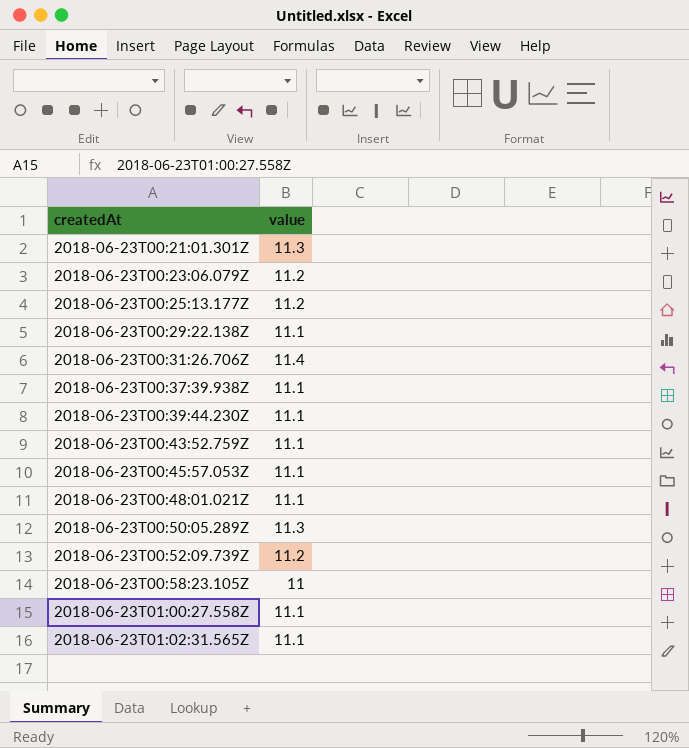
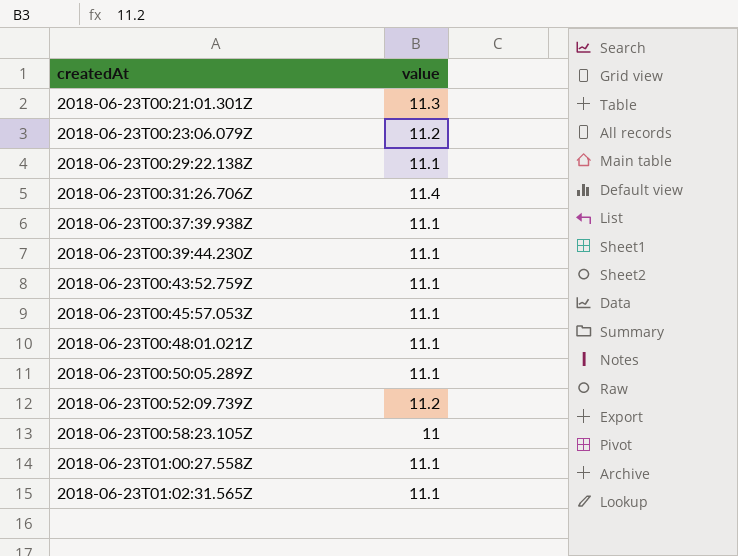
row 2018-06-23T00:25:13.177Z: 11.2 -> none
2018-06-23T00:50:05.289Z | value: 11.3 -> 11.1

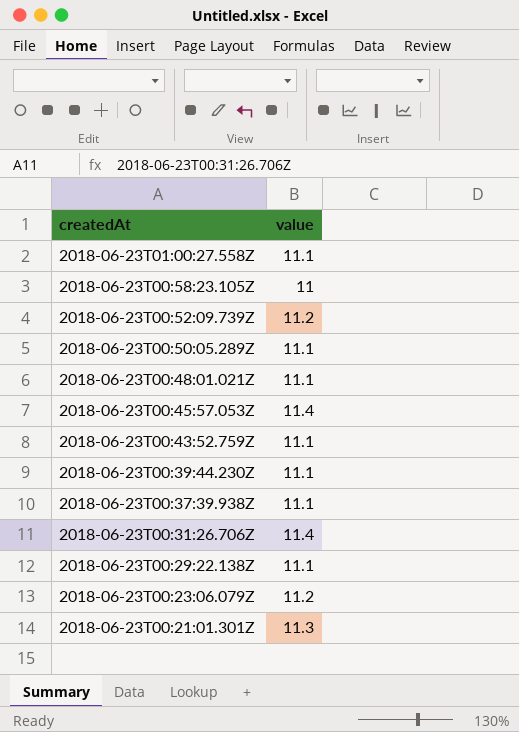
row order: createdAt ascending -> createdAt descending
row 2018-06-23T01:02:31.565Z: 11.1 -> none
2018-06-23T00:45:57.053Z | value: 11.1 -> 11.4

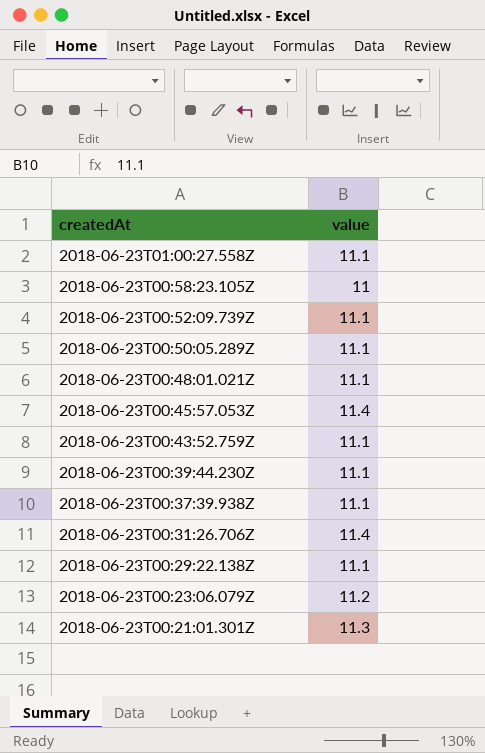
2018-06-23T00:52:09.739Z | value: 11.2 -> 11.1

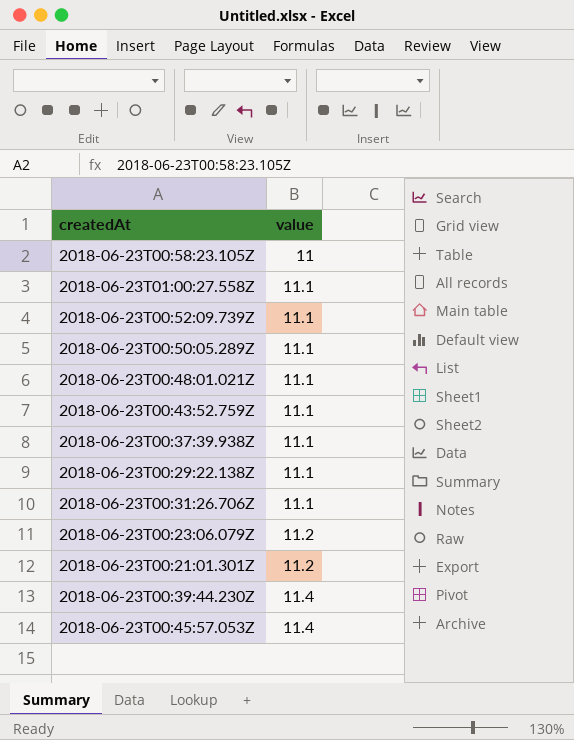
row order: createdAt descending -> value ascending
2018-06-23T00:31:26.706Z | value: 11.4 -> 11.1
2018-06-23T00:21:01.301Z | value: 11.3 -> 11.2
2018-06-23T00:39:44.230Z | value: 11.1 -> 11.4

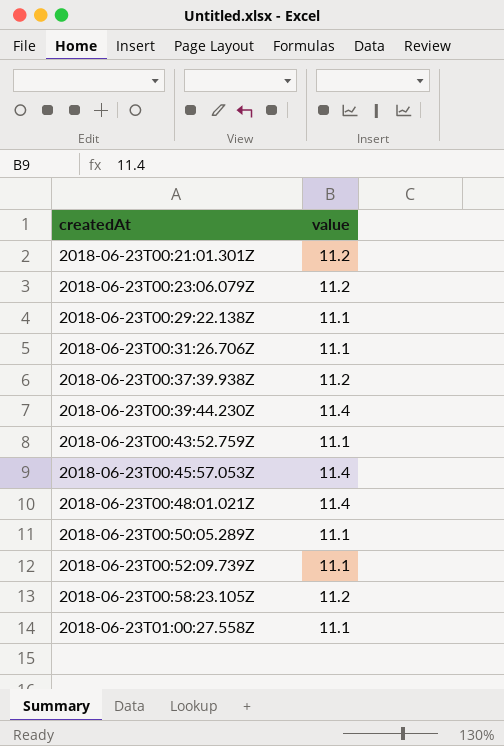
row order: value ascending -> createdAt ascending
2018-06-23T00:37:39.938Z | value: 11.1 -> 11.2
2018-06-23T00:48:01.021Z | value: 11.1 -> 11.4
2018-06-23T00:58:23.105Z | value: 11 -> 11.2

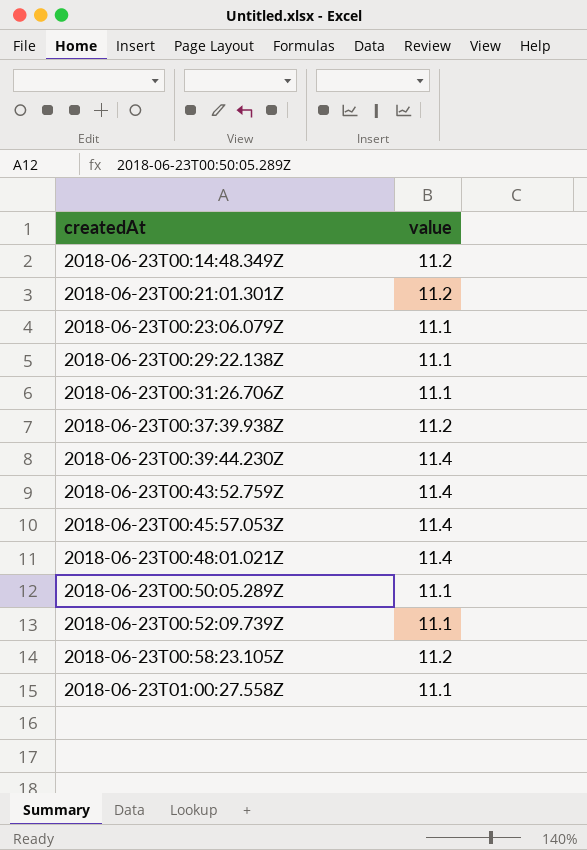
row 2018-06-23T00:14:48.349Z: none -> 11.2
2018-06-23T00:23:06.079Z | value: 11.2 -> 11.1
2018-06-23T00:43:52.759Z | value: 11.1 -> 11.4

